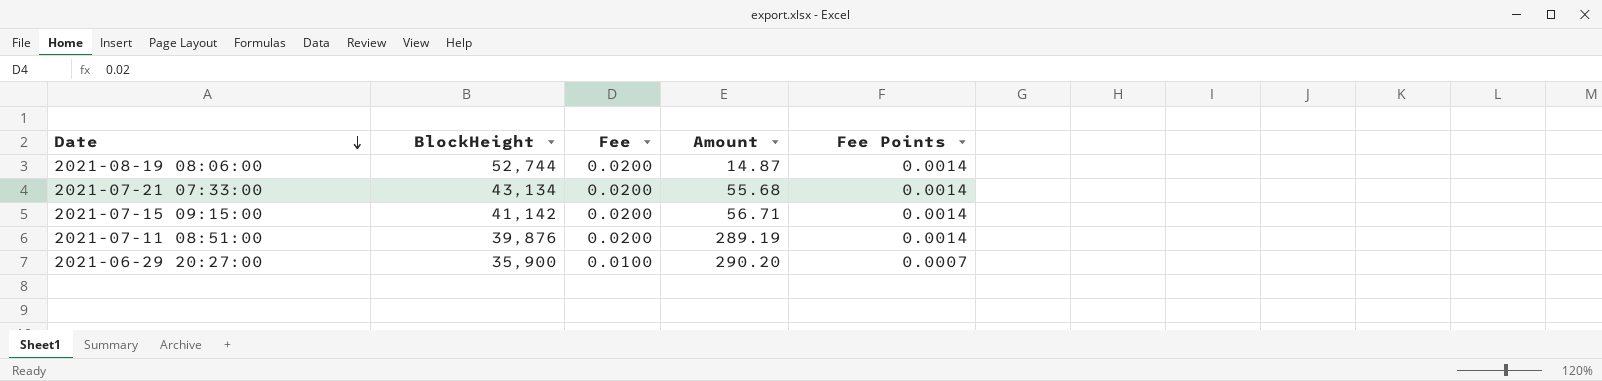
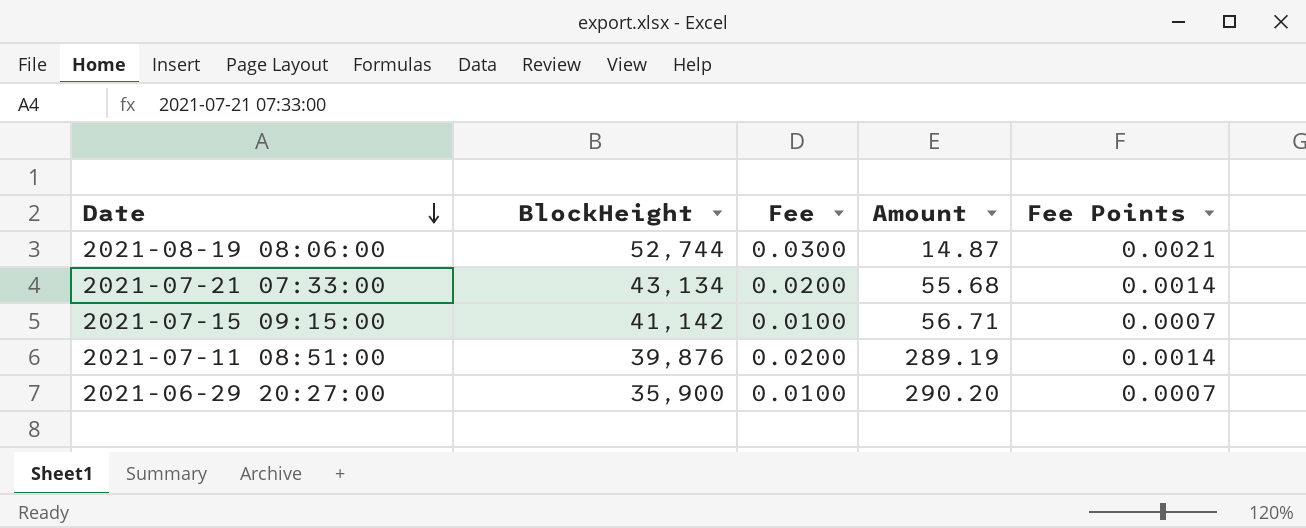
2021-08-19 08:06:00 | Fee: 0.0200 -> 0.0300
2021-08-19 08:06:00 | Fee Points: 0.0014 -> 0.0021
2021-07-15 09:15:00 | Fee: 0.0200 -> 0.0100
2021-07-15 09:15:00 | Fee Points: 0.0014 -> 0.0007

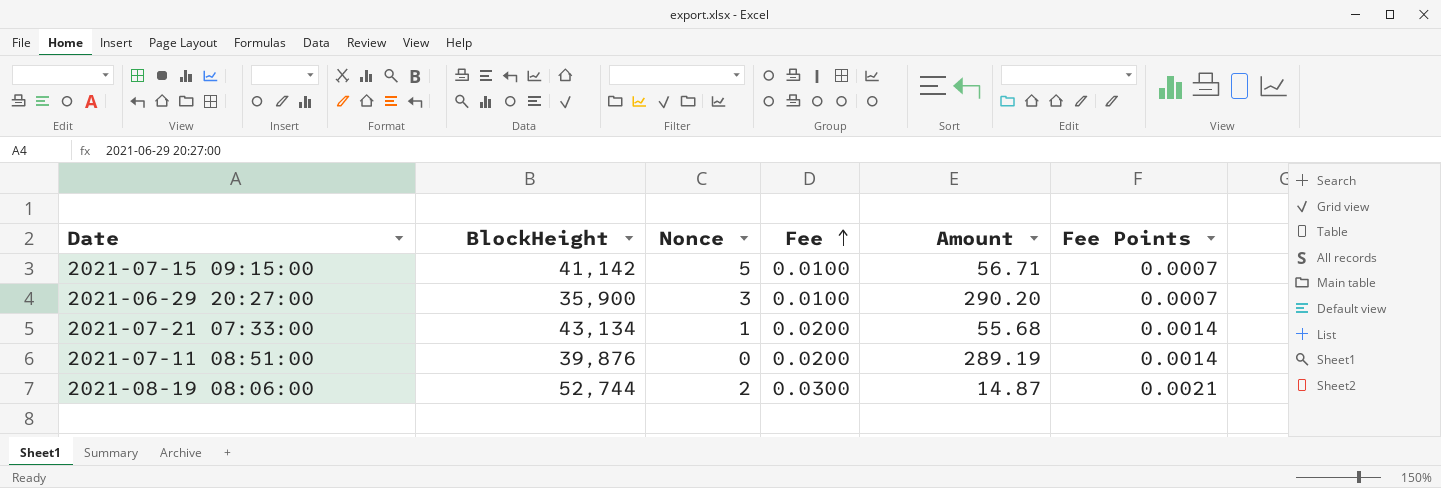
row order: Date descending -> Fee ascending
column Nonce | position: none -> 3

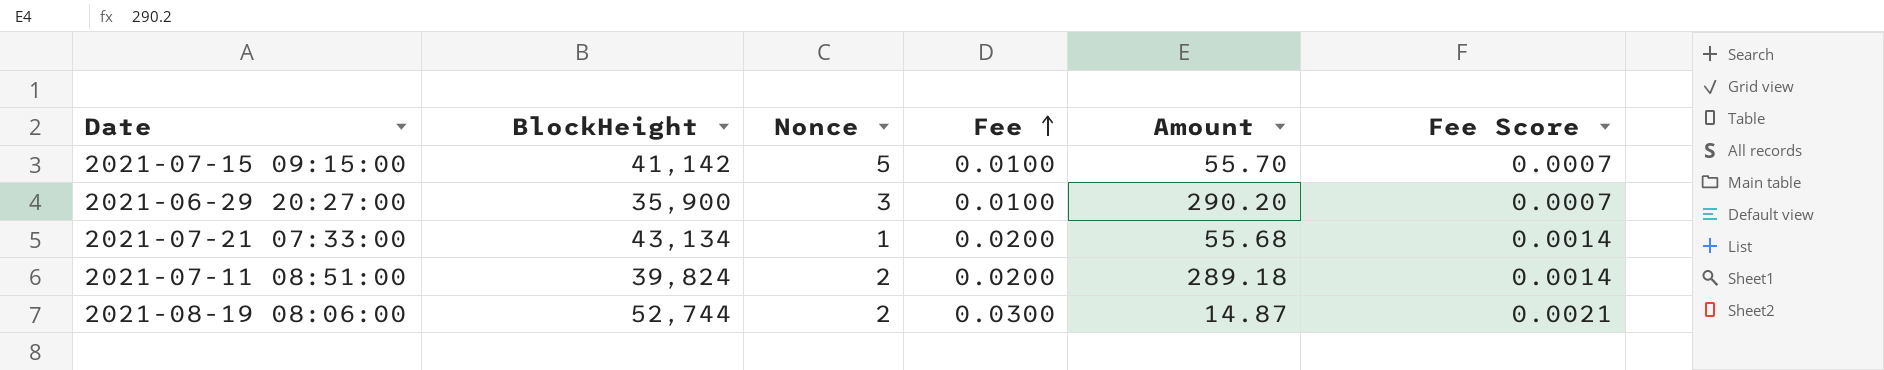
column name: Fee Points -> Fee Score
2021-07-15 09:15:00 | Amount: 56.71 -> 55.70
2021-07-11 08:51:00 | BlockHeight: 39,876 -> 39,824
2021-07-11 08:51:00 | Nonce: 0 -> 2
2021-07-11 08:51:00 | Amount: 289.19 -> 289.18

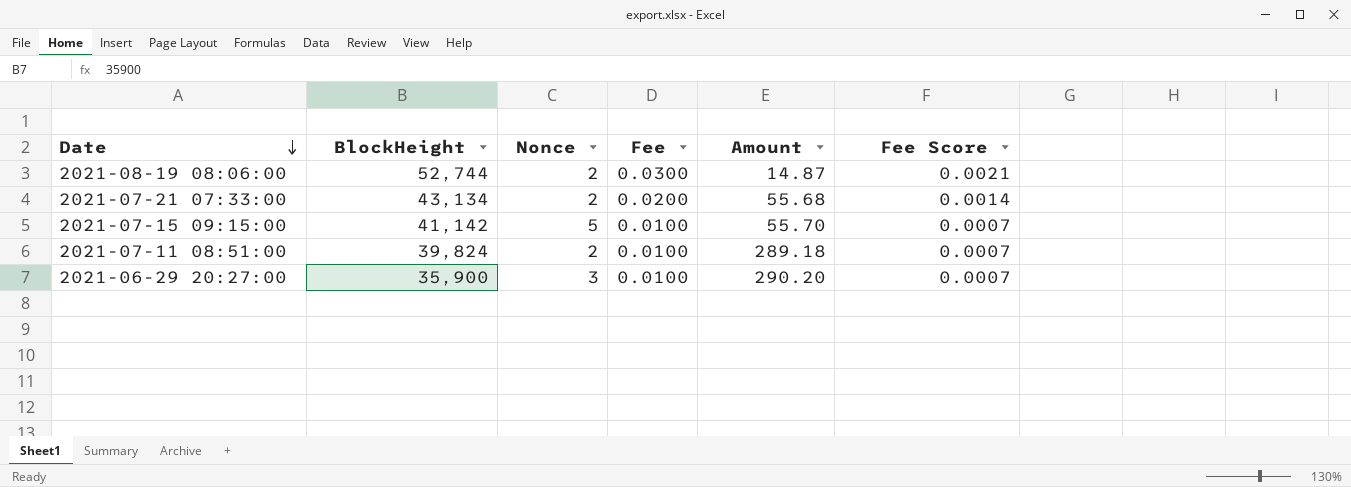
row order: Fee ascending -> Date descending
2021-07-21 07:33:00 | Nonce: 1 -> 2
2021-07-11 08:51:00 | Fee: 0.0200 -> 0.0100
2021-07-11 08:51:00 | Fee Score: 0.0014 -> 0.0007

